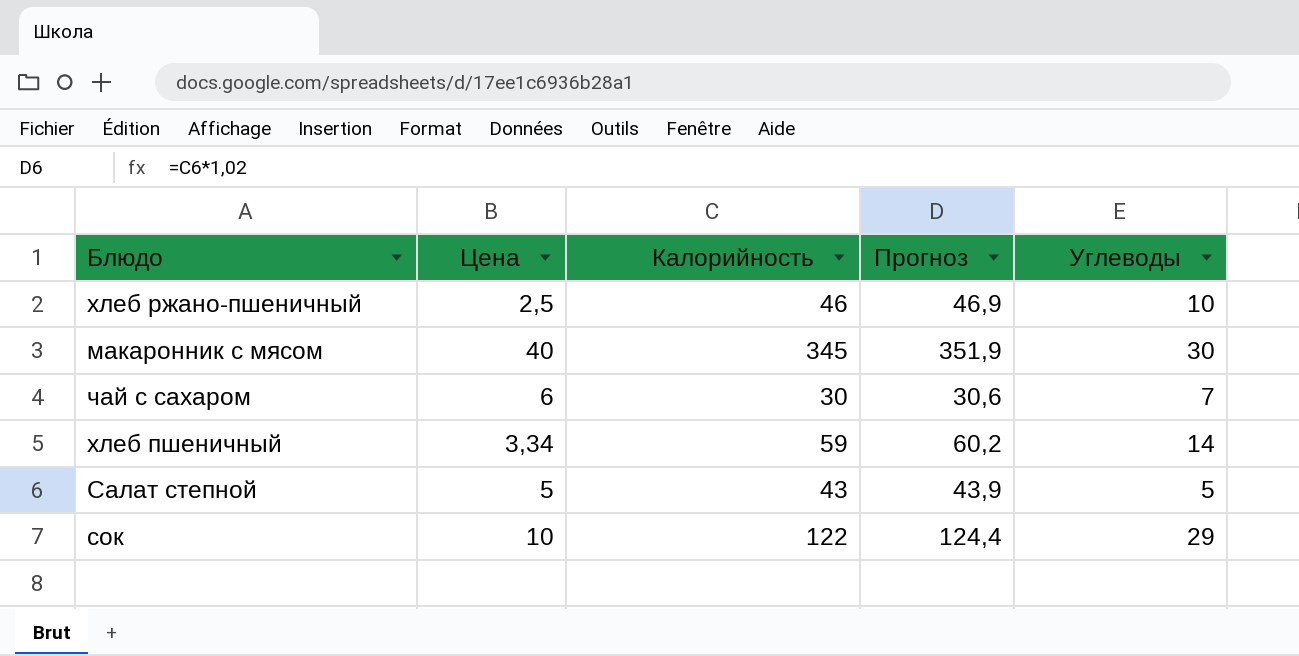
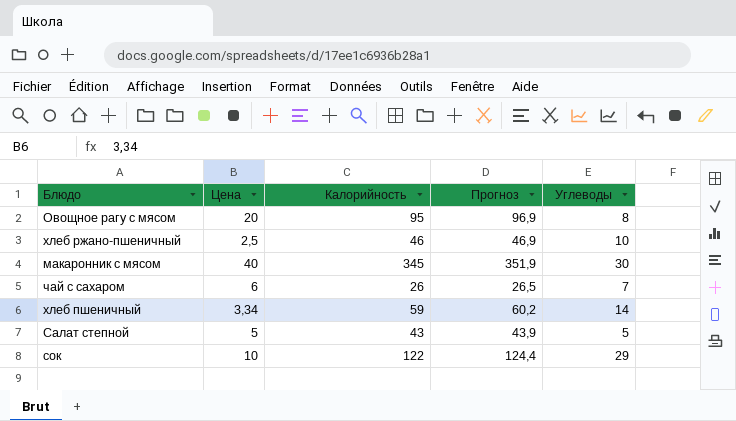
row Овощное рагу с мясом: none -> 20 | 95 | 96,9 | 8
чай с сахаром | Калорийность: 30 -> 26
чай с сахаром | Прогноз: 30,6 -> 26,5

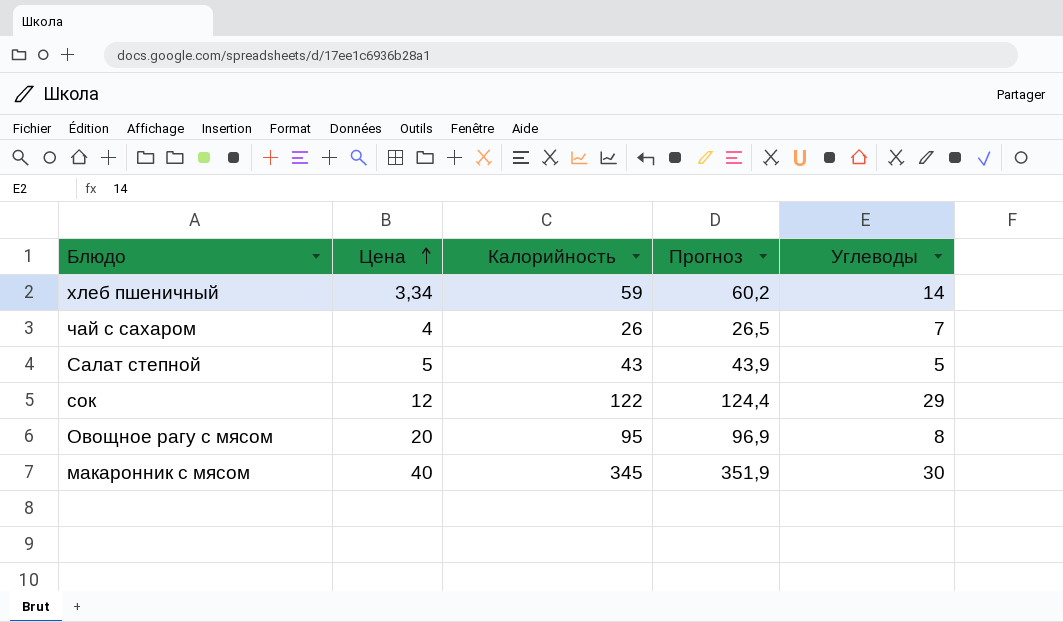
row order: none -> Цена ascending
row хлеб ржано-пшеничный: 2,5 | 46 | 46,9 | 10 -> none
чай с сахаром | Цена: 6 -> 4
сок | Цена: 10 -> 12

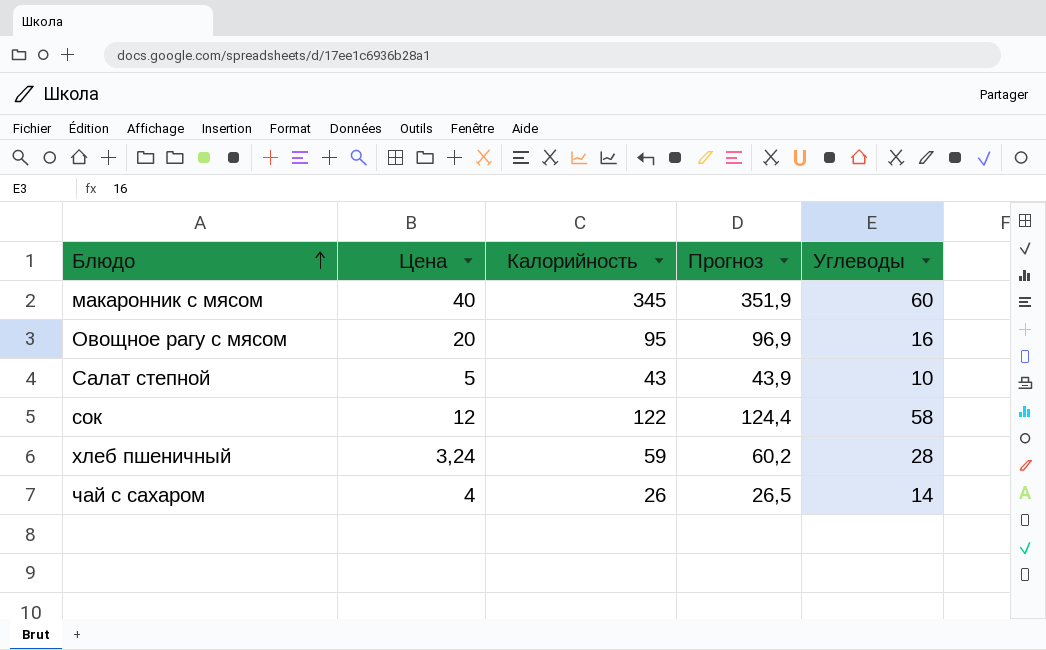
row order: Цена ascending -> Блюдо ascending
макаронник с мясом | Углеводы: 30 -> 60
Овощное рагу с мясом | Углеводы: 8 -> 16
Салат степной | Углеводы: 5 -> 10
сок | Углеводы: 29 -> 58
хлеб пшеничный | Цена: 3,34 -> 3,24
хлеб пшеничный | Углеводы: 14 -> 28
чай с сахаром | Углеводы: 7 -> 14

